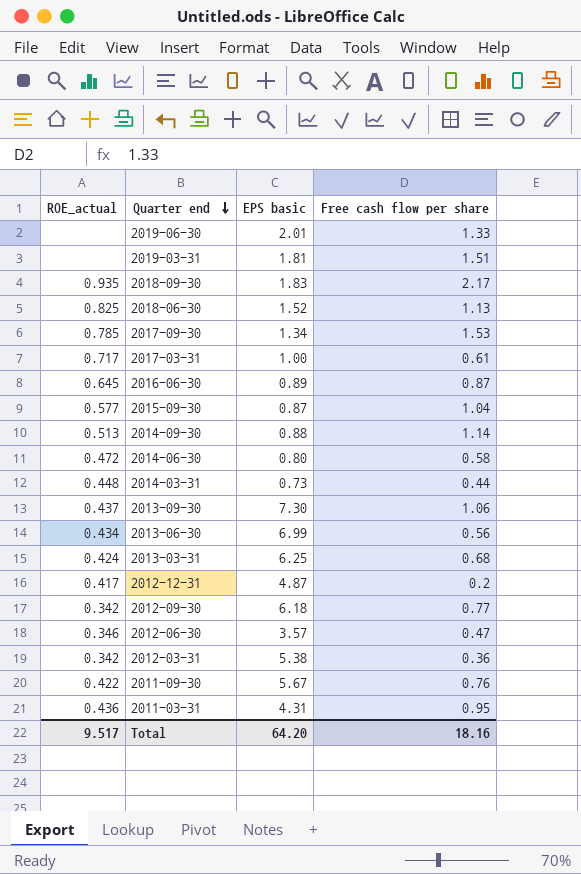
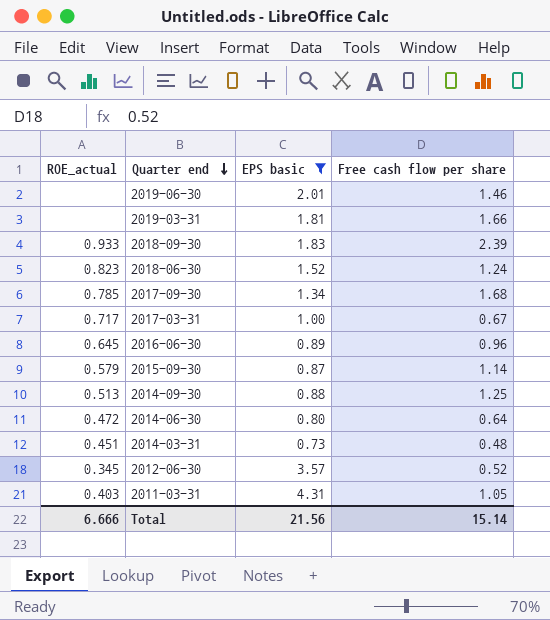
filter: none -> EPS basic <= 4.31
2019-06-30 | Free cash flow per share: 1.33 -> 1.46
2019-03-31 | Free cash flow per share: 1.51 -> 1.66
2018-09-30 | ROE_actual: 0.935 -> 0.933
2018-09-30 | Free cash flow per share: 2.17 -> 2.39
2018-06-30 | ROE_actual: 0.825 -> 0.823
2018-06-30 | Free cash flow per share: 1.13 -> 1.24
2017-09-30 | Free cash flow per share: 1.53 -> 1.68
2017-03-31 | Free cash flow per share: 0.61 -> 0.67
2016-06-30 | Free cash flow per share: 0.87 -> 0.96
2015-09-30 | ROE_actual: 0.577 -> 0.579
2015-09-30 | Free cash flow per share: 1.04 -> 1.14
2014-09-30 | Free cash flow per share: 1.14 -> 1.25
2014-06-30 | Free cash flow per share: 0.58 -> 0.64
2014-03-31 | ROE_actual: 0.448 -> 0.451
2014-03-31 | Free cash flow per share: 0.44 -> 0.48
2012-06-30 | ROE_actual: 0.346 -> 0.345
2012-06-30 | Free cash flow per share: 0.47 -> 0.52
2011-03-31 | ROE_actual: 0.436 -> 0.403
2011-03-31 | Free cash flow per share: 0.95 -> 1.05
Total | ROE_actual: 9.517 -> 6.666
Total | EPS basic: 64.20 -> 21.56
Total | Free cash flow per share: 18.16 -> 15.14

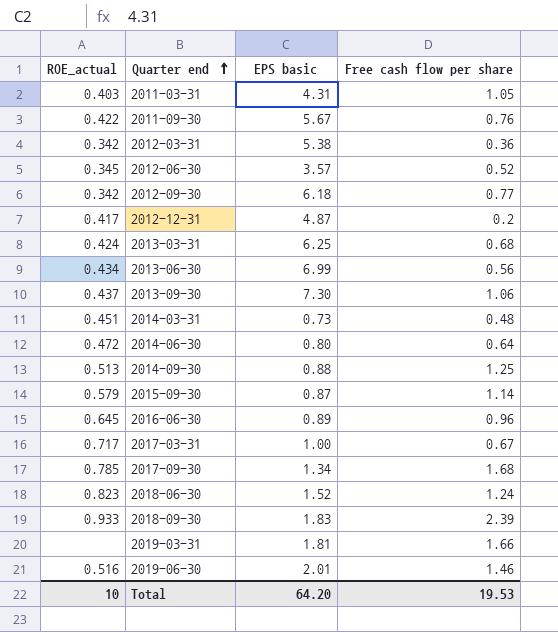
filter: EPS basic <= 4.31 -> none
row order: Quarter end descending -> Quarter end ascending
2019-06-30 | ROE_actual: none -> 0.516
Total | ROE_actual: 6.666 -> 10
Total | EPS basic: 21.56 -> 64.20
Total | Free cash flow per share: 15.14 -> 19.53

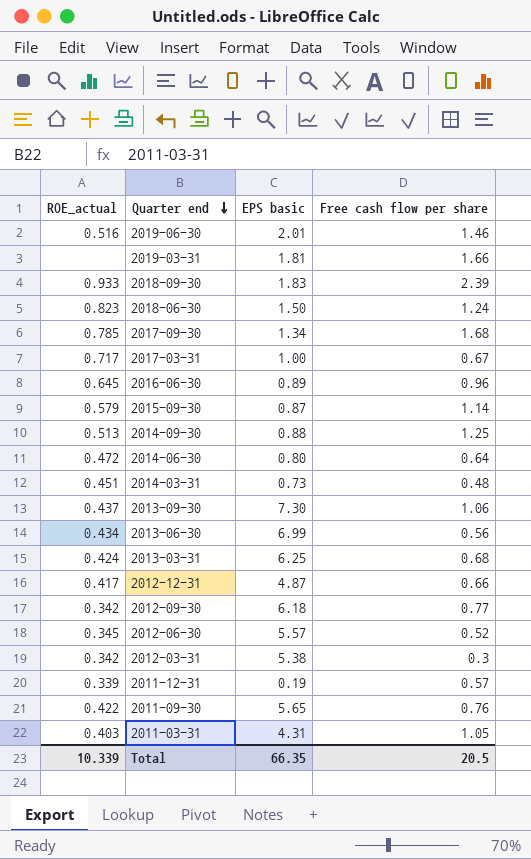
row order: Quarter end ascending -> Quarter end descending
2018-06-30 | EPS basic: 1.52 -> 1.50
2012-12-31 | Free cash flow per share: 0.2 -> 0.66
2012-06-30 | EPS basic: 3.57 -> 5.57
2012-03-31 | Free cash flow per share: 0.36 -> 0.3
row 2011-12-31: none -> 0.339 | 0.19 | 0.57
2011-09-30 | EPS basic: 5.67 -> 5.65
Total | ROE_actual: 10 -> 10.339
Total | EPS basic: 64.20 -> 66.35
Total | Free cash flow per share: 19.53 -> 20.5

